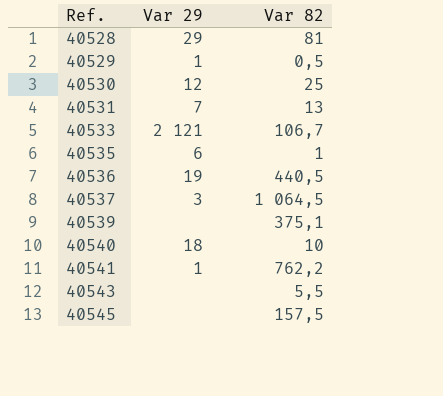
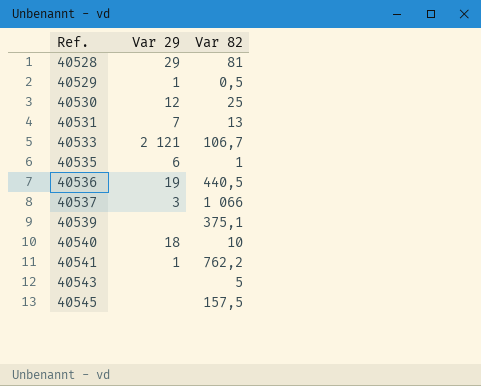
40537 | Var 82: 1 064,5 -> 1 066
40543 | Var 82: 5,5 -> 5

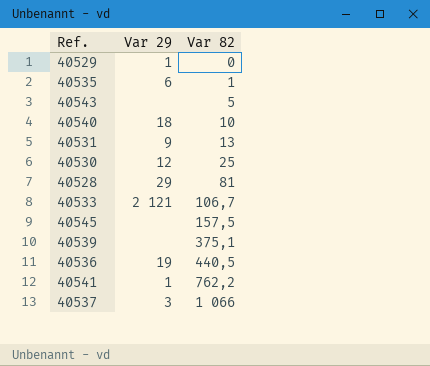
row order: Ref. ascending -> Var 82 ascending
40529 | Var 82: 0,5 -> 0
40531 | Var 29: 7 -> 9

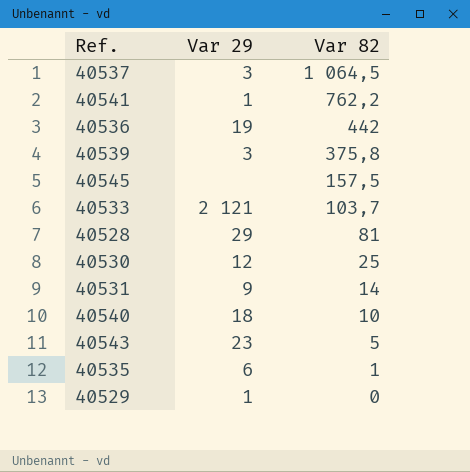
row order: Var 82 ascending -> Var 82 descending
40537 | Var 82: 1 066 -> 1 064,5
40536 | Var 82: 440,5 -> 442
40539 | Var 29: none -> 3
40539 | Var 82: 375,1 -> 375,8
40533 | Var 82: 106,7 -> 103,7
40531 | Var 82: 13 -> 14
40543 | Var 29: none -> 23

